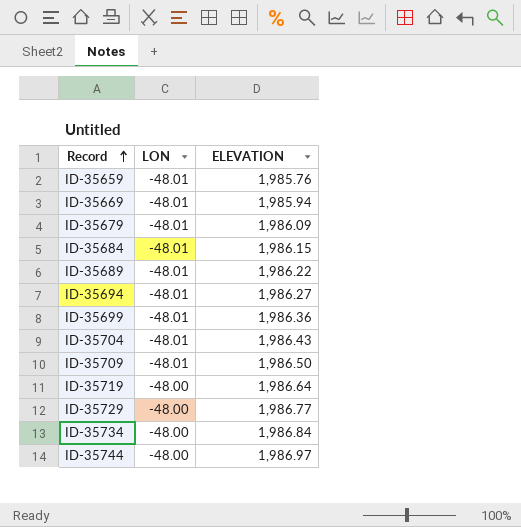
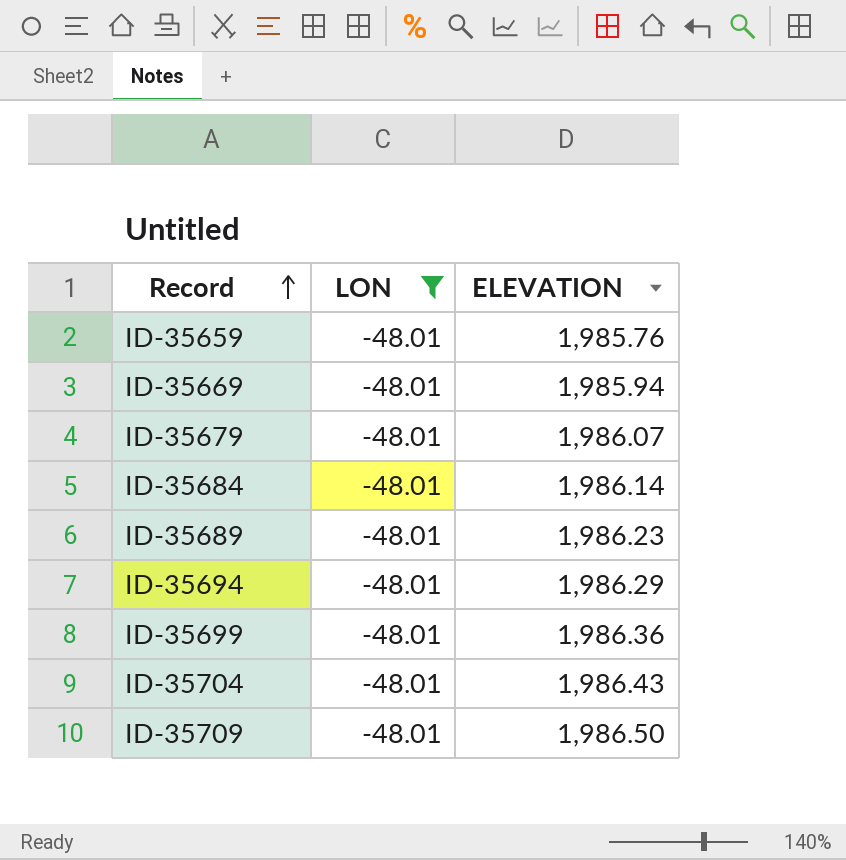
filter: none -> LON = -48.01
ID-35679 | ELEVATION: 1,986.09 -> 1,986.07
ID-35684 | ELEVATION: 1,986.15 -> 1,986.14
ID-35689 | ELEVATION: 1,986.22 -> 1,986.23
ID-35694 | ELEVATION: 1,986.27 -> 1,986.29

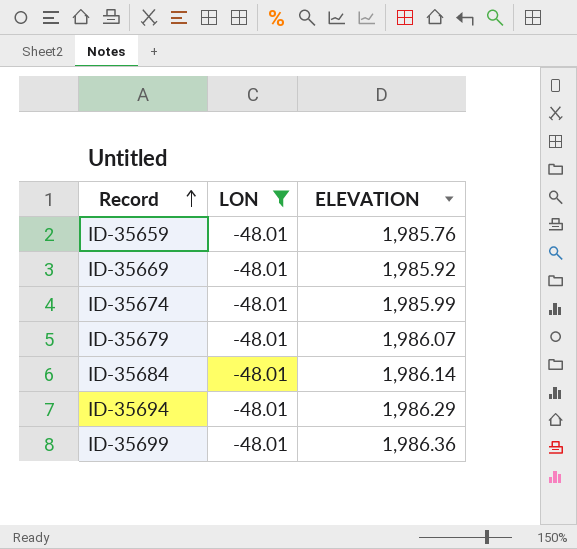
row ID-35689: -48.01 | 1,986.23 -> none
row ID-35704: -48.01 | 1,986.43 -> none
row ID-35709: -48.01 | 1,986.50 -> none
ID-35669 | ELEVATION: 1,985.94 -> 1,985.92
row ID-35674: none -> -48.01 | 1,985.99

